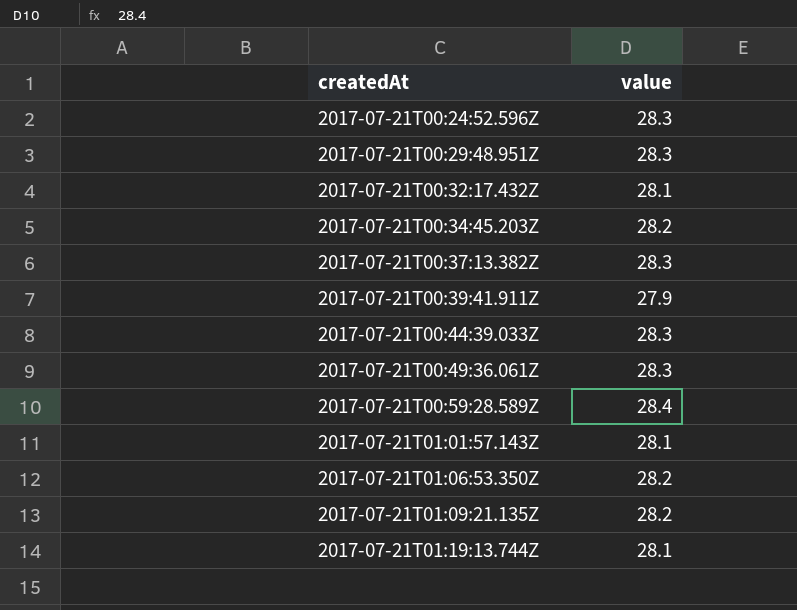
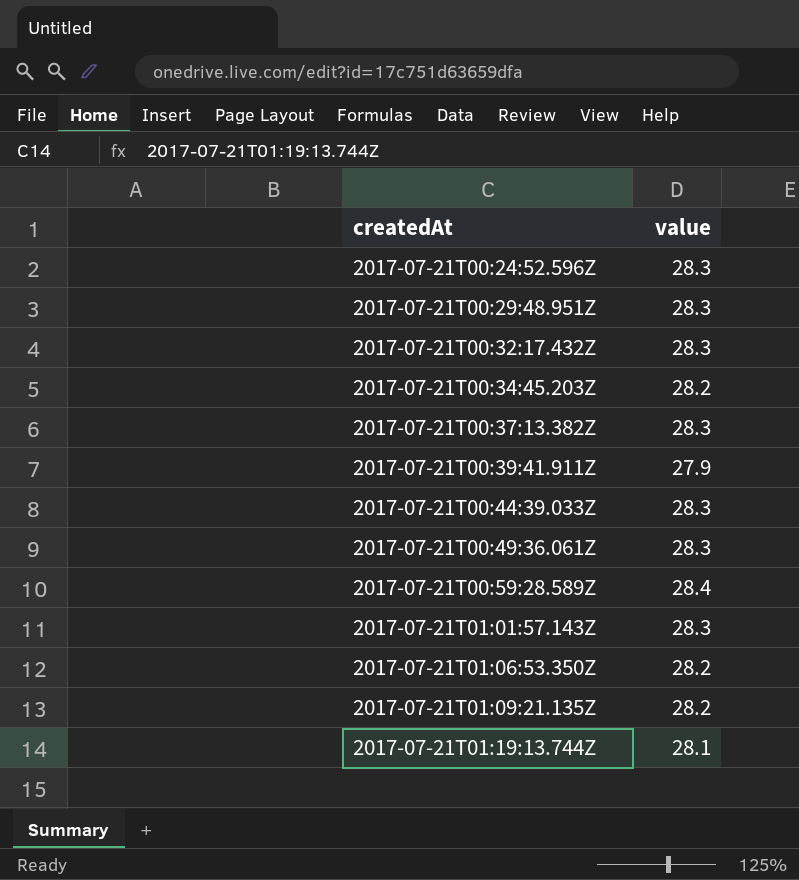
2017-07-21T00:32:17.432Z | value: 28.1 -> 28.3
2017-07-21T01:01:57.143Z | value: 28.1 -> 28.3

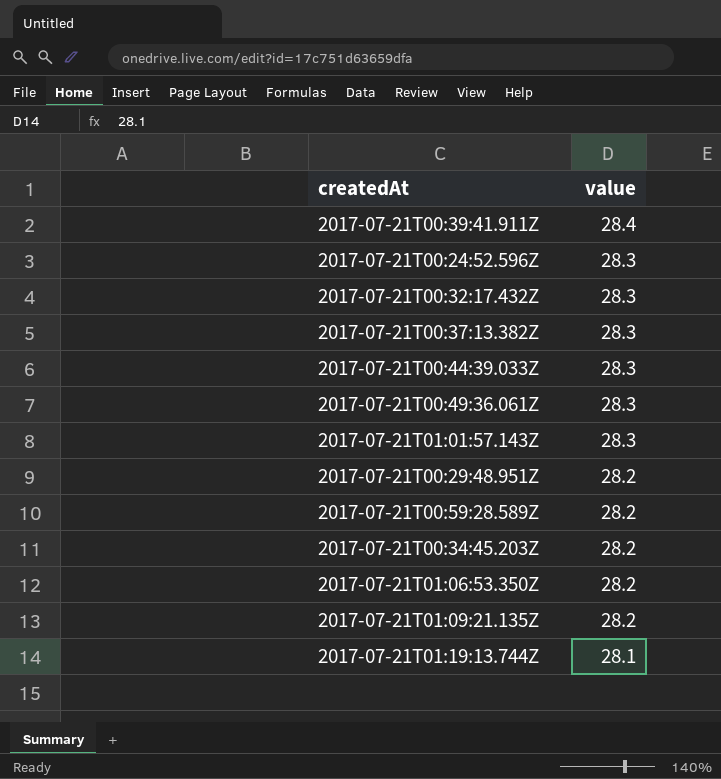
row order: createdAt ascending -> value descending
2017-07-21T00:39:41.911Z | value: 27.9 -> 28.4
2017-07-21T00:29:48.951Z | value: 28.3 -> 28.2
2017-07-21T00:59:28.589Z | value: 28.4 -> 28.2

